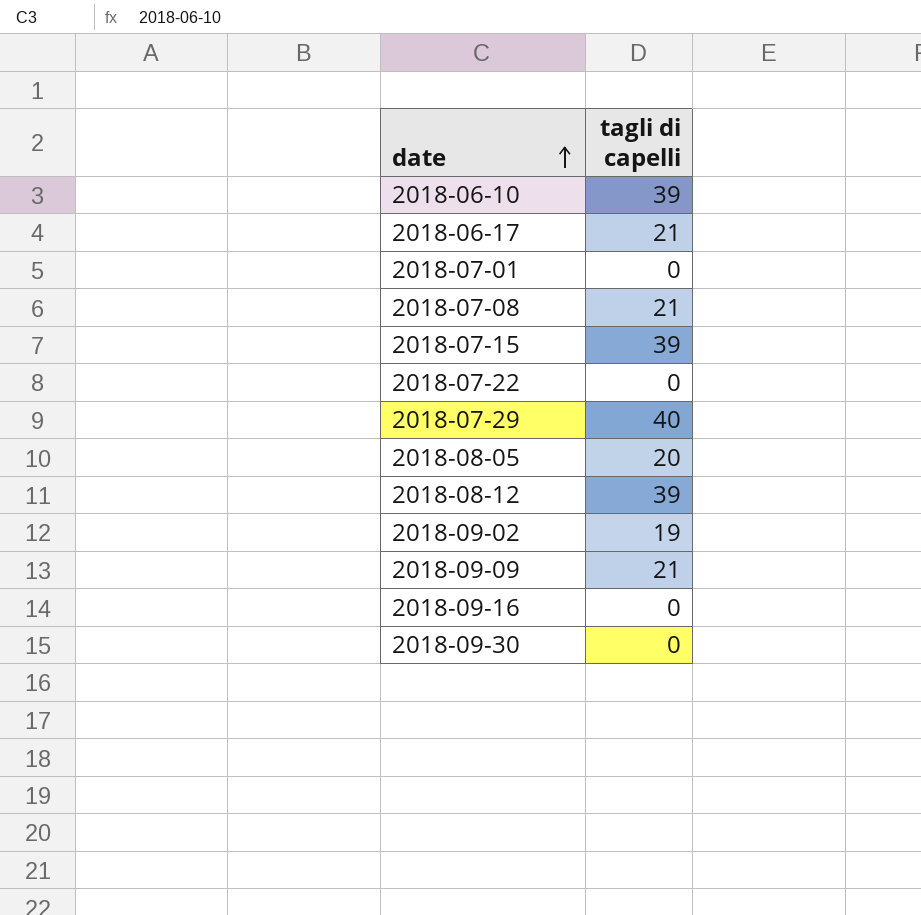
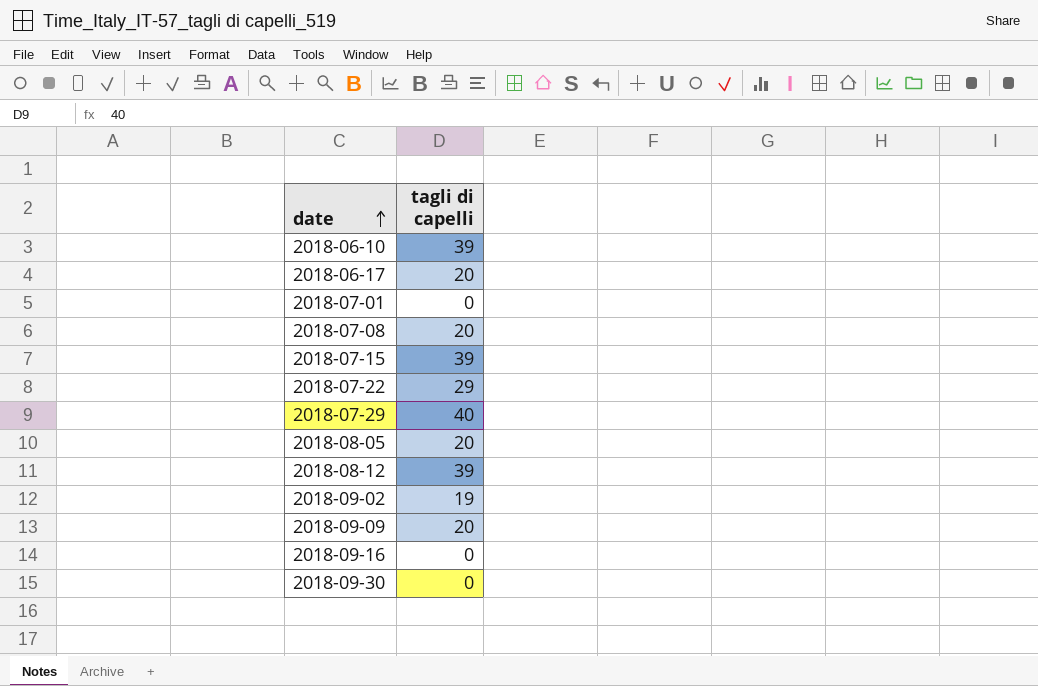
2018-06-17 | tagli di capelli: 21 -> 20
2018-07-08 | tagli di capelli: 21 -> 20
2018-07-22 | tagli di capelli: 0 -> 29
2018-09-09 | tagli di capelli: 21 -> 20

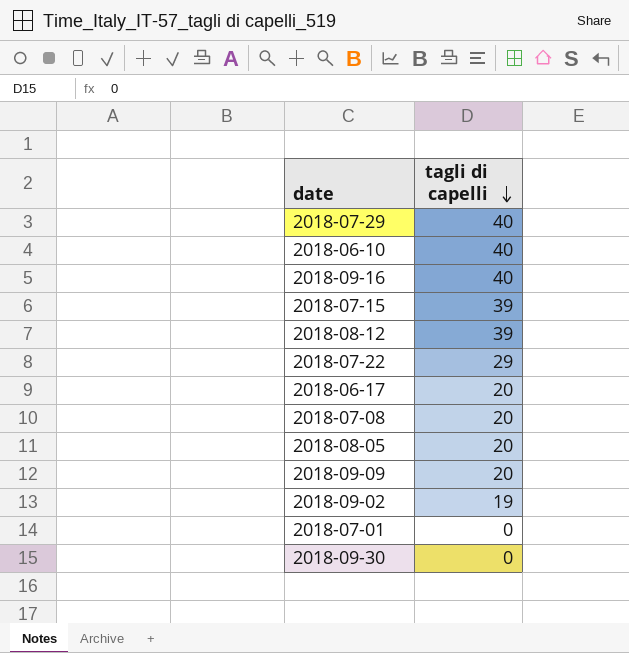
row order: date ascending -> tagli di capelli descending
2018-06-10 | tagli di capelli: 39 -> 40
2018-09-16 | tagli di capelli: 0 -> 40

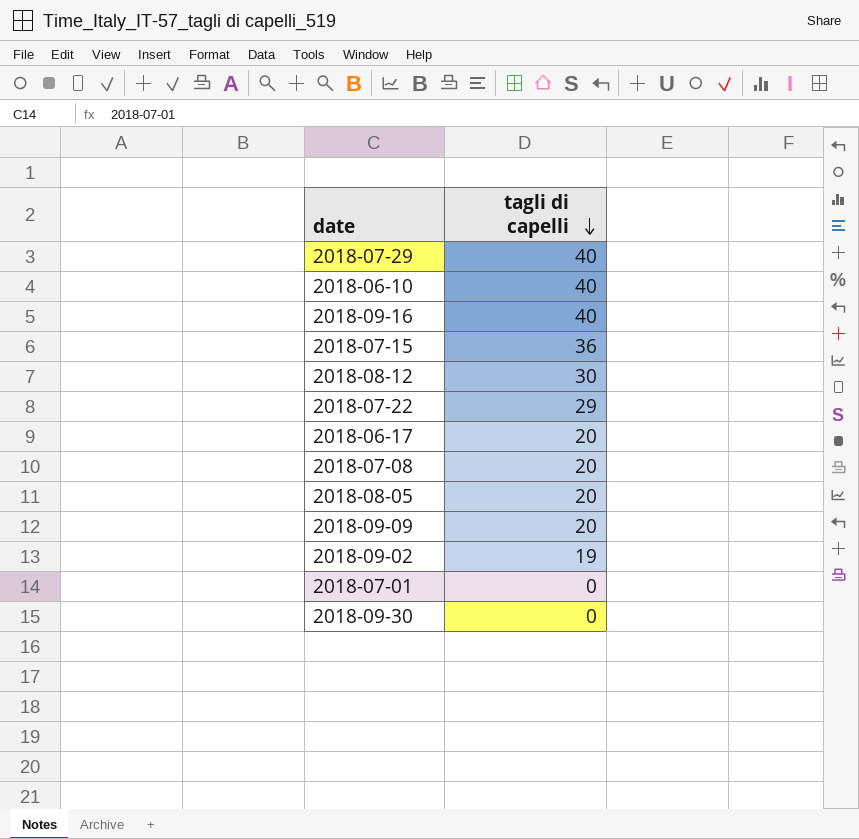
2018-07-15 | tagli di capelli: 39 -> 36
2018-08-12 | tagli di capelli: 39 -> 30

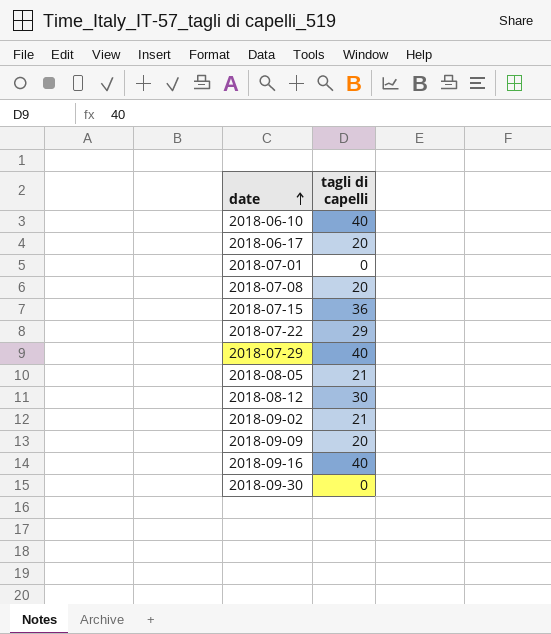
row order: tagli di capelli descending -> date ascending
2018-08-05 | tagli di capelli: 20 -> 21
2018-09-02 | tagli di capelli: 19 -> 21

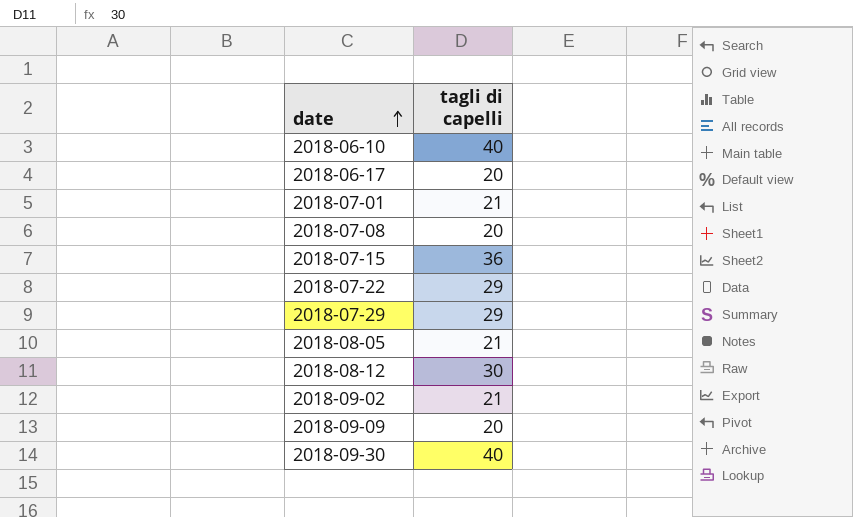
row 2018-09-16: 40 -> none
2018-07-01 | tagli di capelli: 0 -> 21
2018-07-29 | tagli di capelli: 40 -> 29
2018-09-30 | tagli di capelli: 0 -> 40

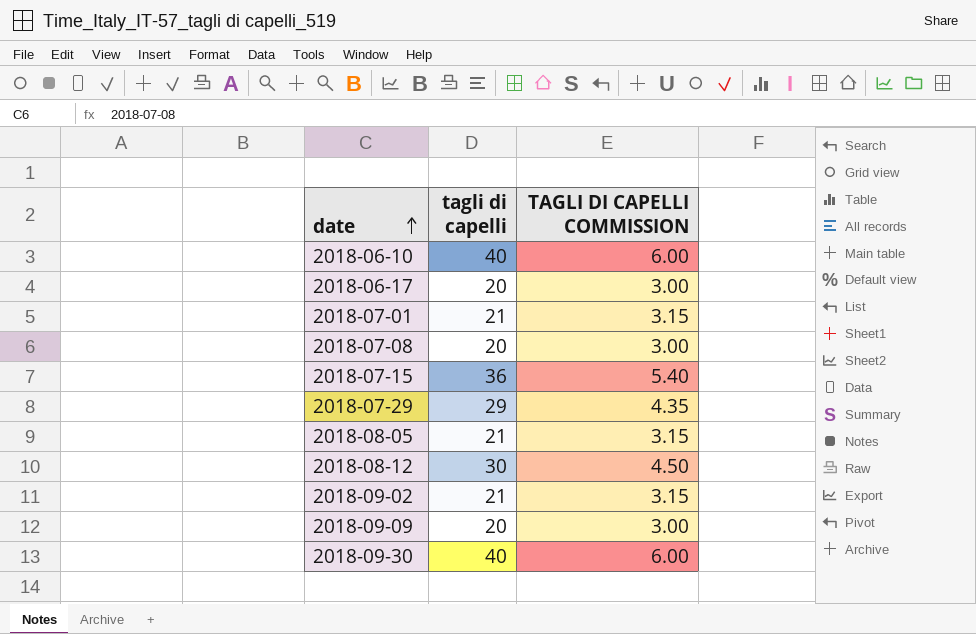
column TAGLI DI CAPELLI COMMISSION | formula: none -> [tagli di capelli] * 0.15
row 2018-07-22: 29 -> none

